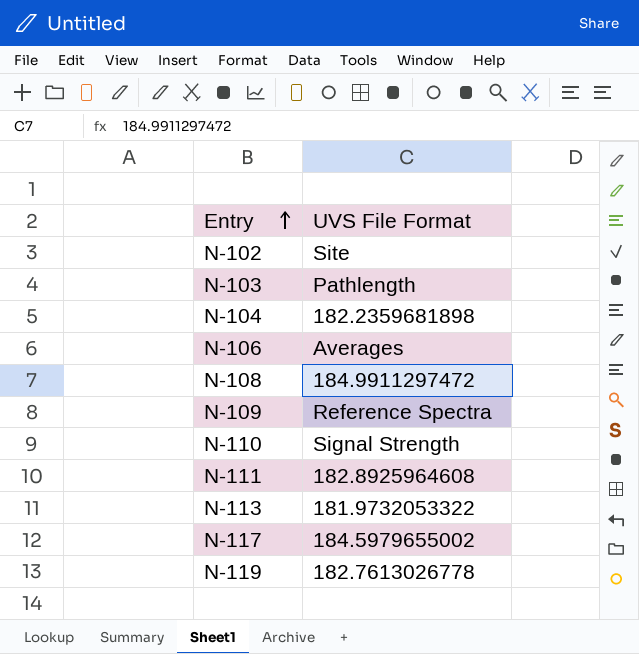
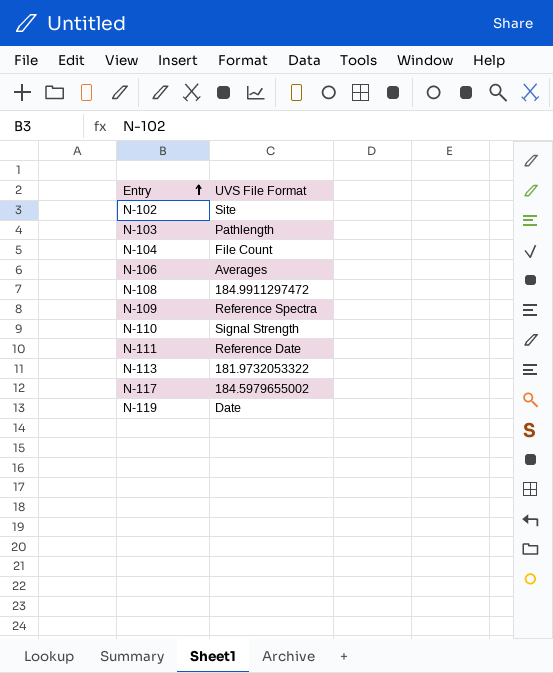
N-104 | UVS File Format: 182.2359681898 -> File Count
N-111 | UVS File Format: 182.8925964608 -> Reference Date
N-119 | UVS File Format: 182.7613026778 -> Date

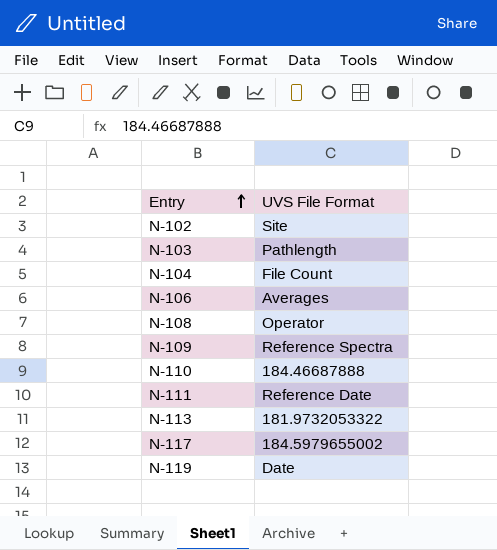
N-108 | UVS File Format: 184.9911297472 -> Operator
N-110 | UVS File Format: Signal Strength -> 184.46687888

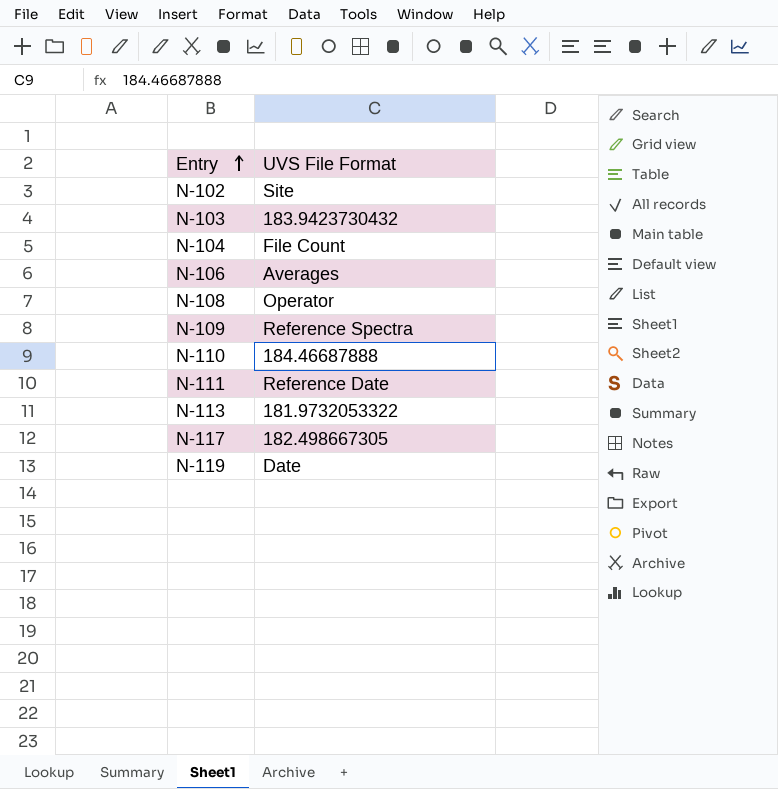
N-103 | UVS File Format: Pathlength -> 183.9423730432
N-117 | UVS File Format: 184.5979655002 -> 182.498667305

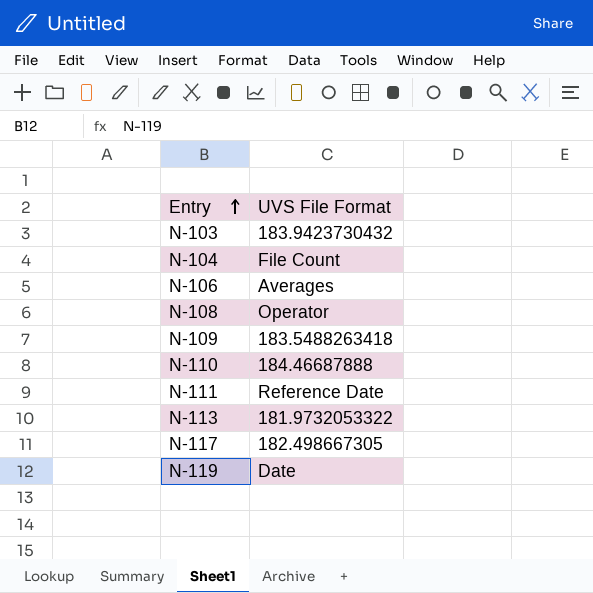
row N-102: Site -> none
N-109 | UVS File Format: Reference Spectra -> 183.5488263418

